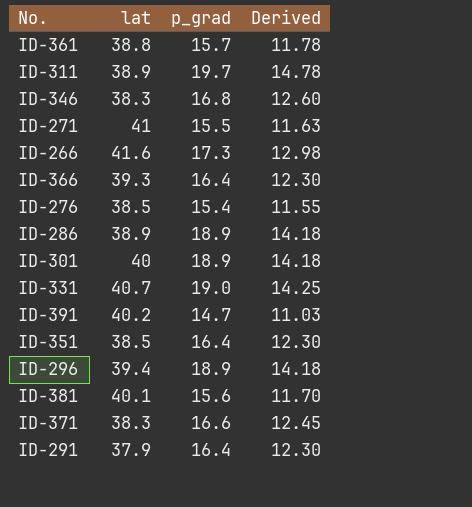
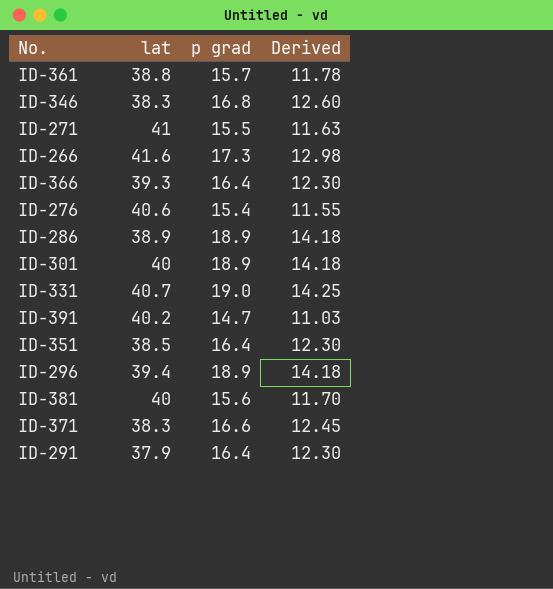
column name: p_grad -> p grad
row ID-311: 38.9 | 19.7 | 14.78 -> none
ID-276 | lat: 38.5 -> 40.6
ID-381 | lat: 40.1 -> 40

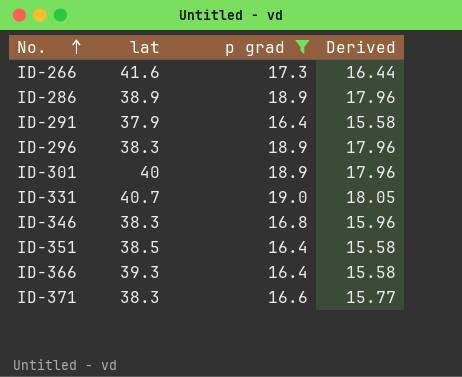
filter: none -> p grad >= 16.4
row order: none -> No. ascending
column Derived | formula: [p grad] * 0.75 -> [p grad] * 0.95
ID-296 | lat: 39.4 -> 38.3

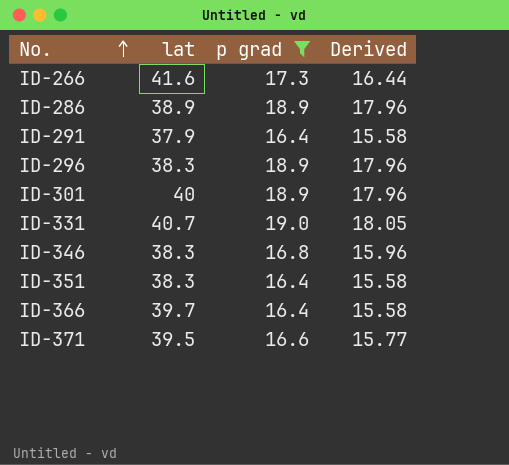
ID-351 | lat: 38.5 -> 38.3
ID-366 | lat: 39.3 -> 39.7
ID-371 | lat: 38.3 -> 39.5

